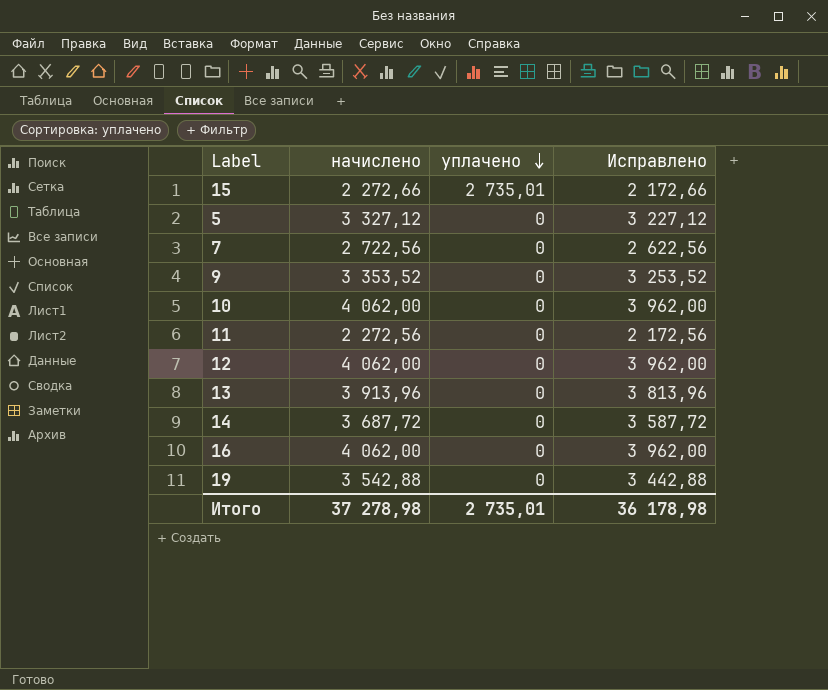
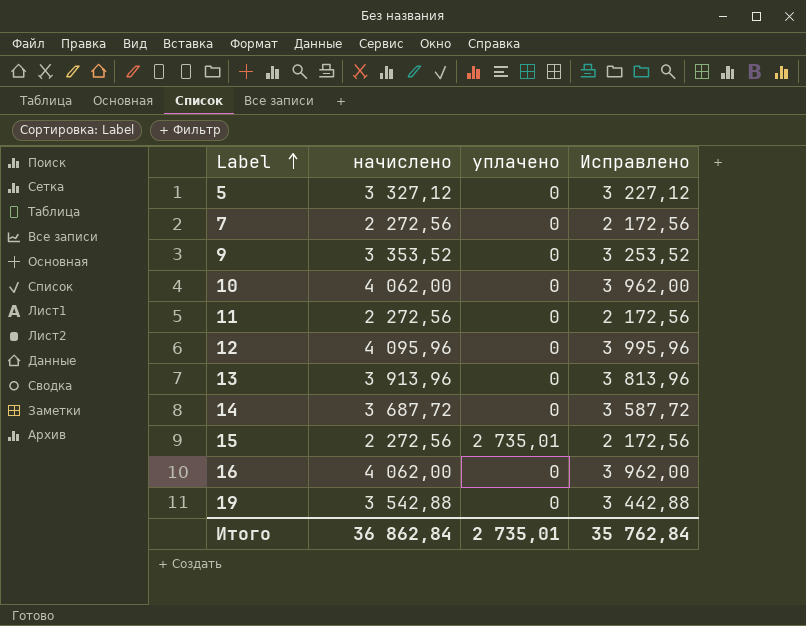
row order: уплачено descending -> Label ascending
7 | начислено: 2 722,56 -> 2 272,56
7 | Исправлено: 2 622,56 -> 2 172,56
12 | начислено: 4 062,00 -> 4 095,96
12 | Исправлено: 3 962,00 -> 3 995,96
15 | начислено: 2 272,66 -> 2 272,56
15 | Исправлено: 2 172,66 -> 2 172,56
Итого | начислено: 37 278,98 -> 36 862,84
Итого | Исправлено: 36 178,98 -> 35 762,84

